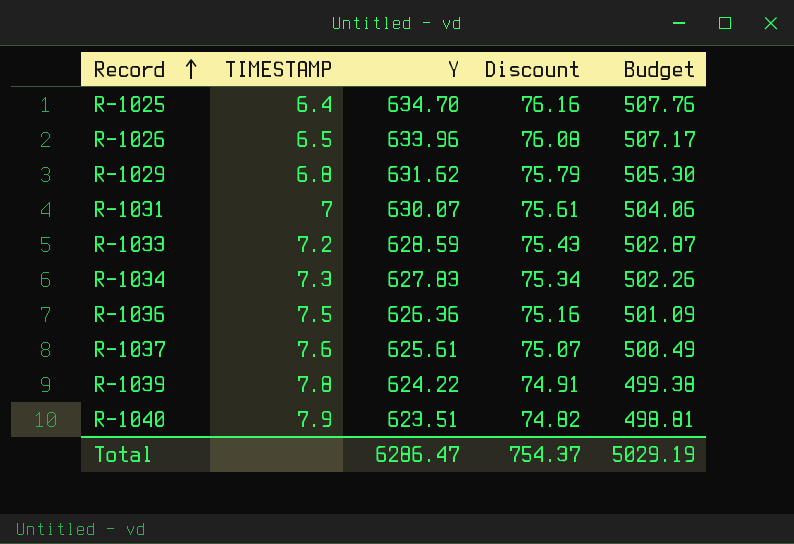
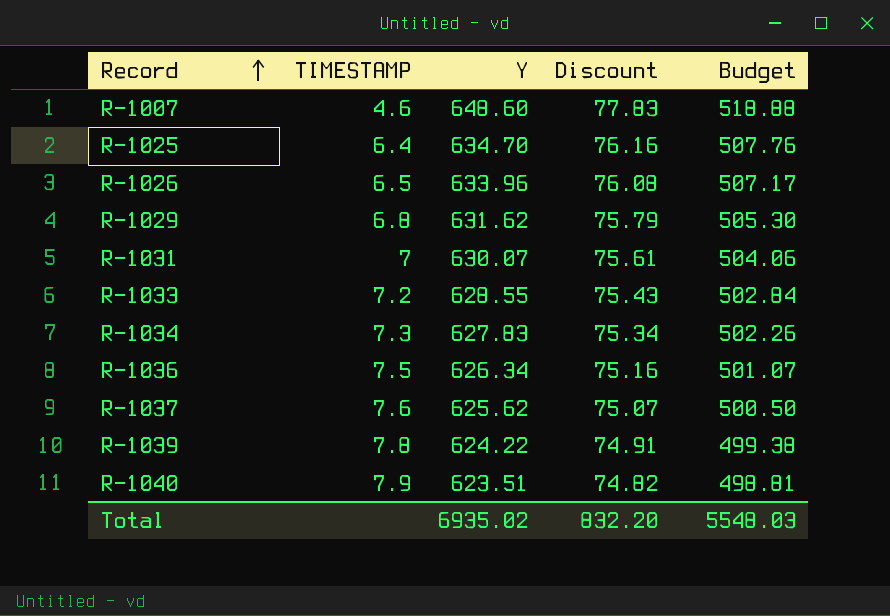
row R-1007: none -> 4.6 | 648.60 | 77.83 | 518.88
R-1033 | Y: 628.59 -> 628.55
R-1033 | Budget: 502.87 -> 502.84
R-1036 | Y: 626.36 -> 626.34
R-1036 | Budget: 501.09 -> 501.07
R-1037 | Y: 625.61 -> 625.62
R-1037 | Budget: 500.49 -> 500.50
Total | Y: 6286.47 -> 6935.02
Total | Discount: 754.37 -> 832.20
Total | Budget: 5029.19 -> 5548.03

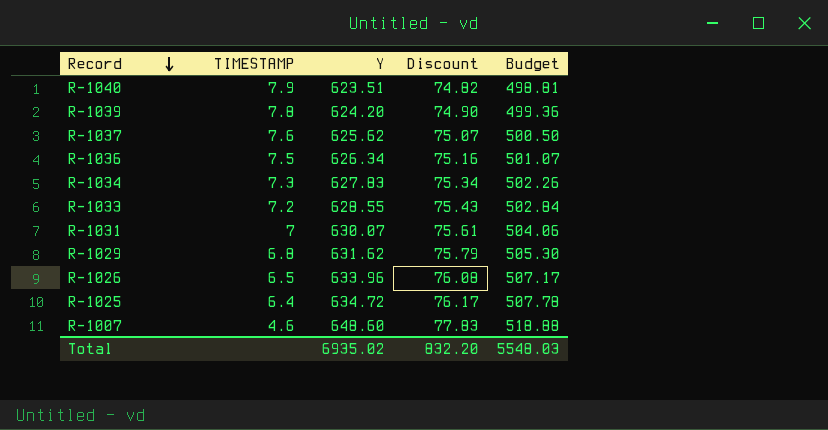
row order: Record ascending -> Record descending
R-1039 | Y: 624.22 -> 624.20
R-1039 | Discount: 74.91 -> 74.90
R-1039 | Budget: 499.38 -> 499.36
R-1025 | Y: 634.70 -> 634.72
R-1025 | Discount: 76.16 -> 76.17
R-1025 | Budget: 507.76 -> 507.78

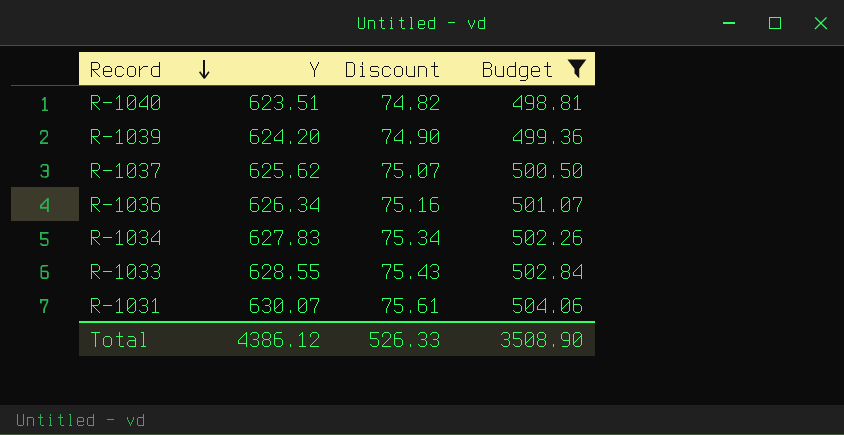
filter: none -> Budget <= 504.06
column TIMESTAMP | position: 2 -> none
Total | Y: 6935.02 -> 4386.12
Total | Discount: 832.20 -> 526.33
Total | Budget: 5548.03 -> 3508.90

